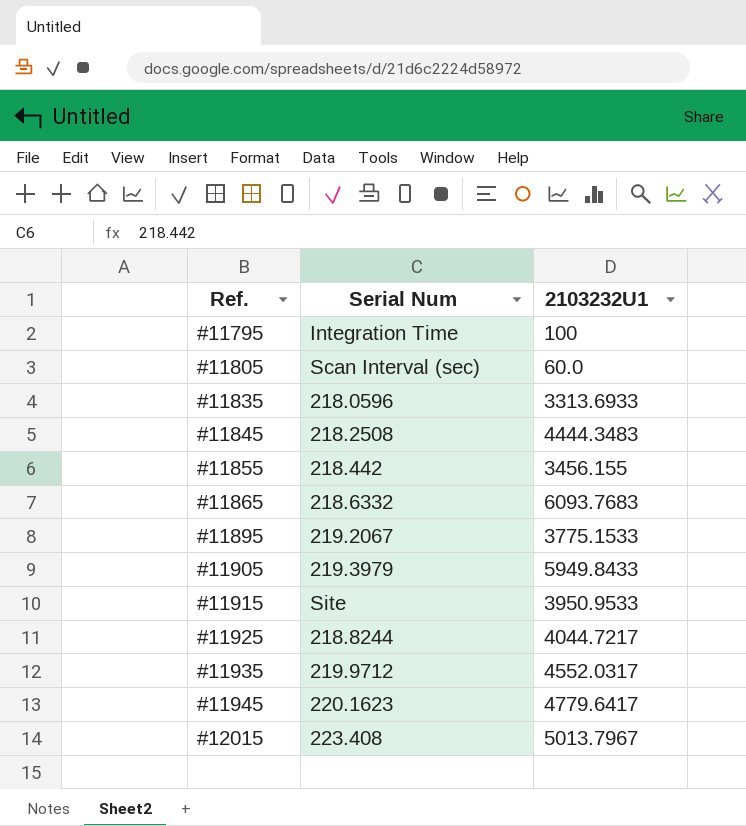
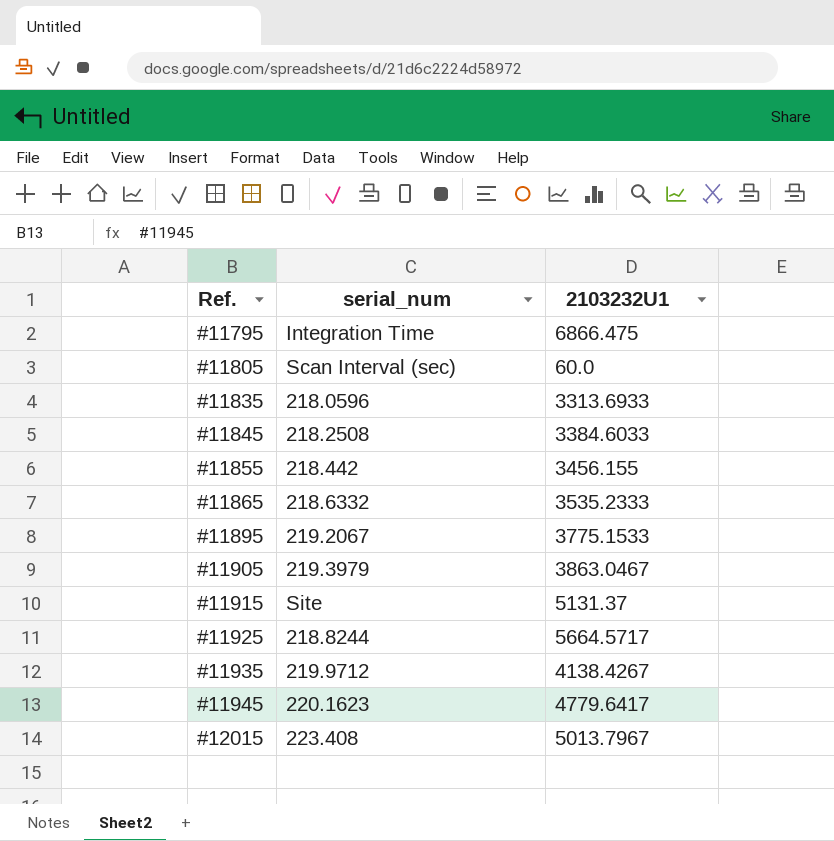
column name: Serial Num -> serial_num
#11795 | 2103232U1: 100 -> 6866.475
#11845 | 2103232U1: 4444.3483 -> 3384.6033
#11865 | 2103232U1: 6093.7683 -> 3535.2333
#11905 | 2103232U1: 5949.8433 -> 3863.0467
#11915 | 2103232U1: 3950.9533 -> 5131.37
#11925 | 2103232U1: 4044.7217 -> 5664.5717
#11935 | 2103232U1: 4552.0317 -> 4138.4267

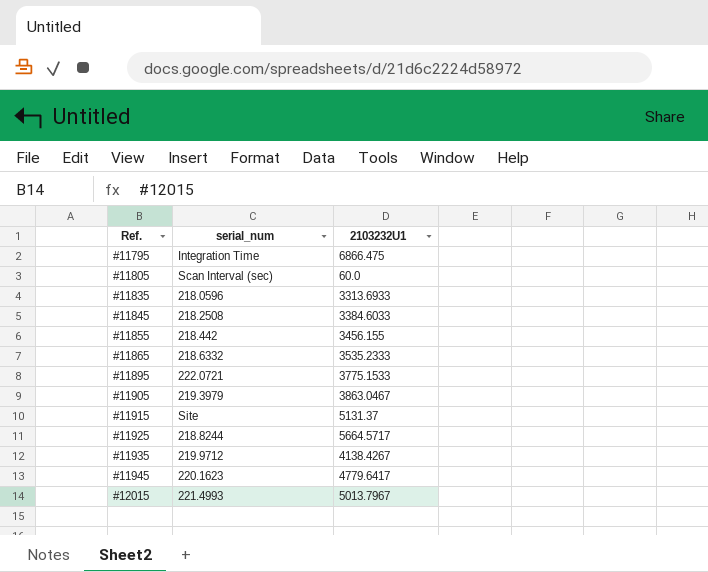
#11895 | serial_num: 219.2067 -> 222.0721
#12015 | serial_num: 223.408 -> 221.4993

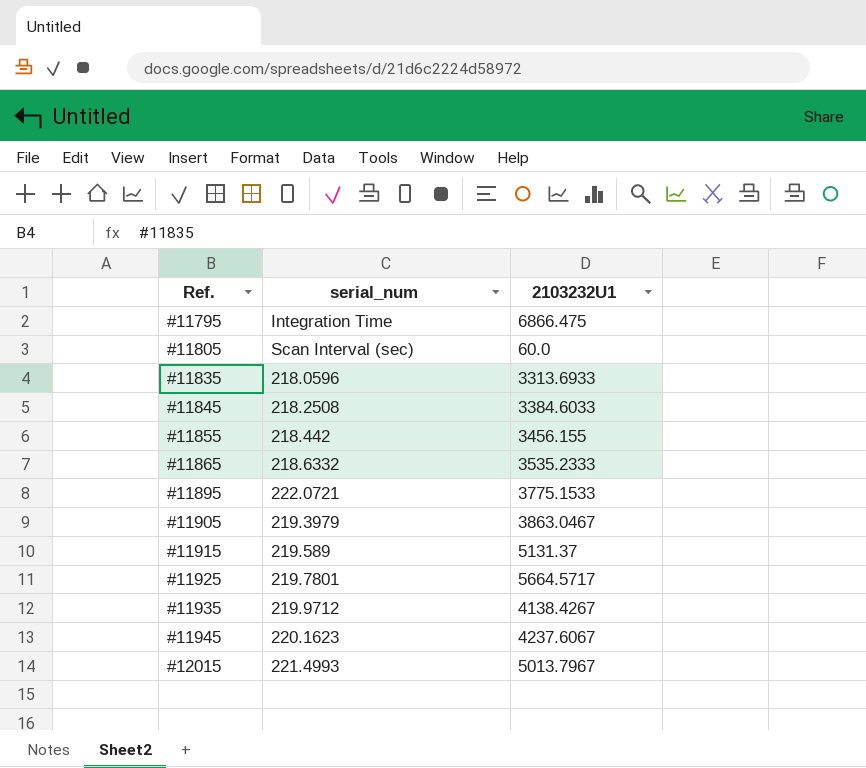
#11915 | serial_num: Site -> 219.589
#11925 | serial_num: 218.8244 -> 219.7801
#11945 | 2103232U1: 4779.6417 -> 4237.6067

